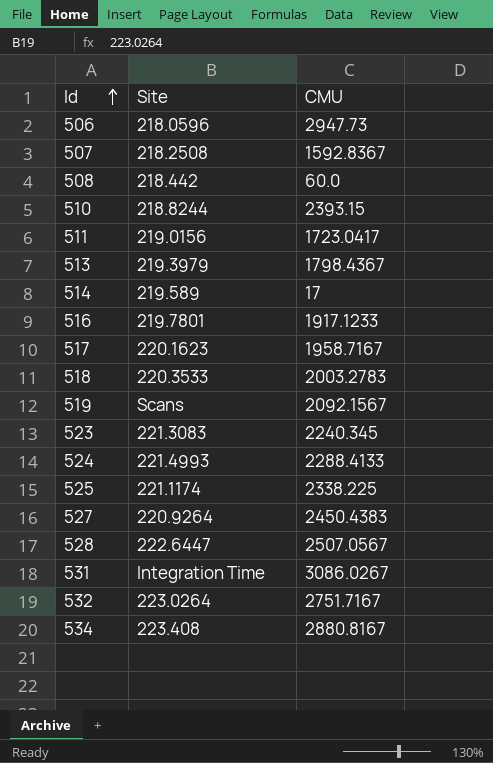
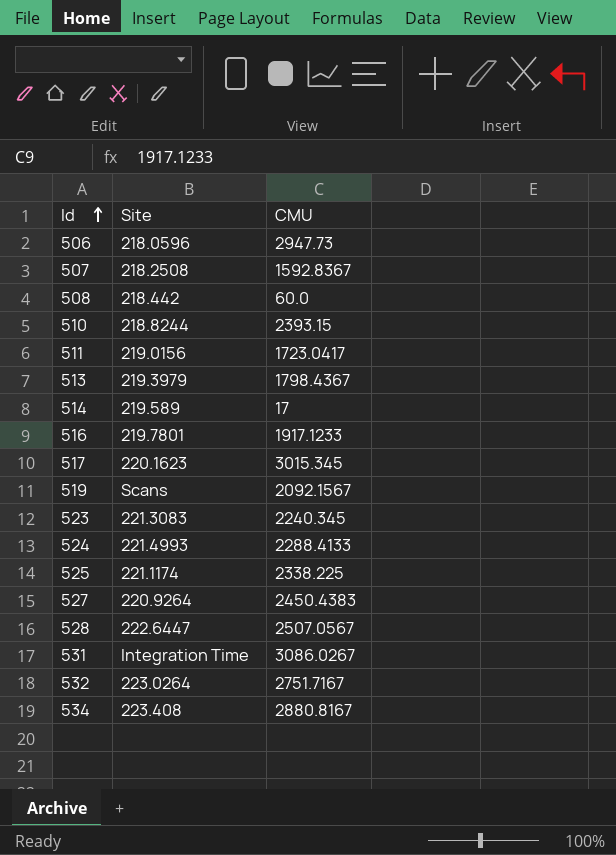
row 518: 220.3533 | 2003.2783 -> none
517 | CMU: 1958.7167 -> 3015.345

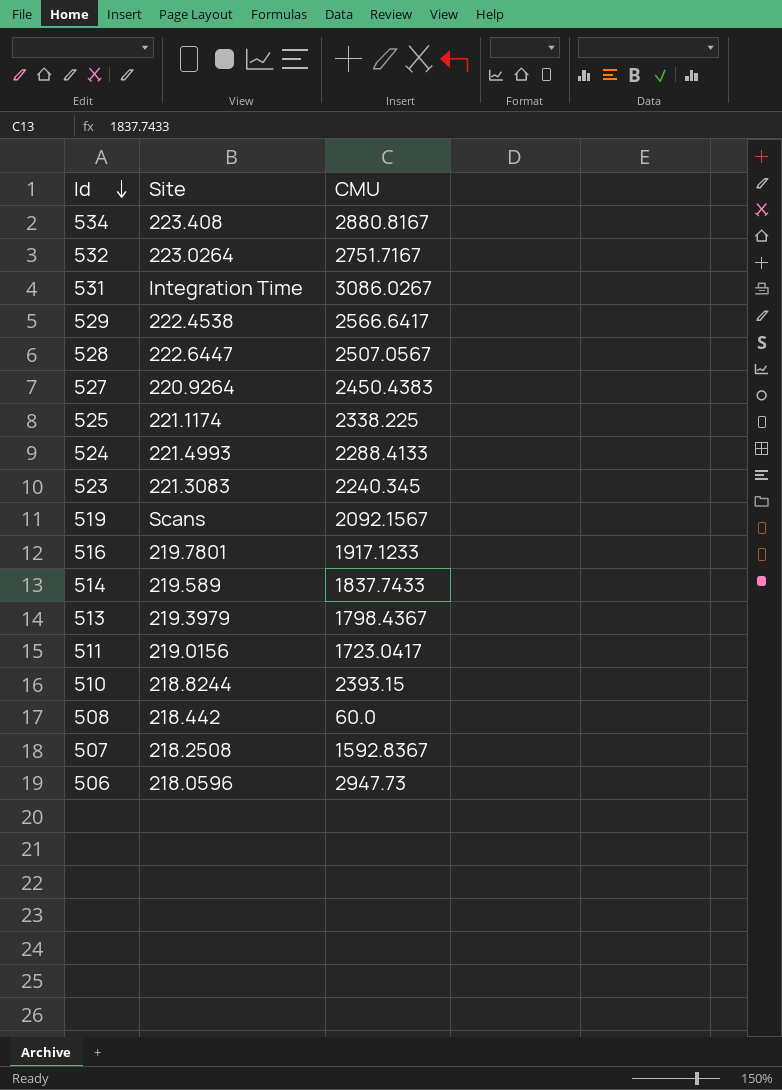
row order: Id ascending -> Id descending
row 517: 220.1623 | 3015.345 -> none
row 529: none -> 222.4538 | 2566.6417
514 | CMU: 17 -> 1837.7433

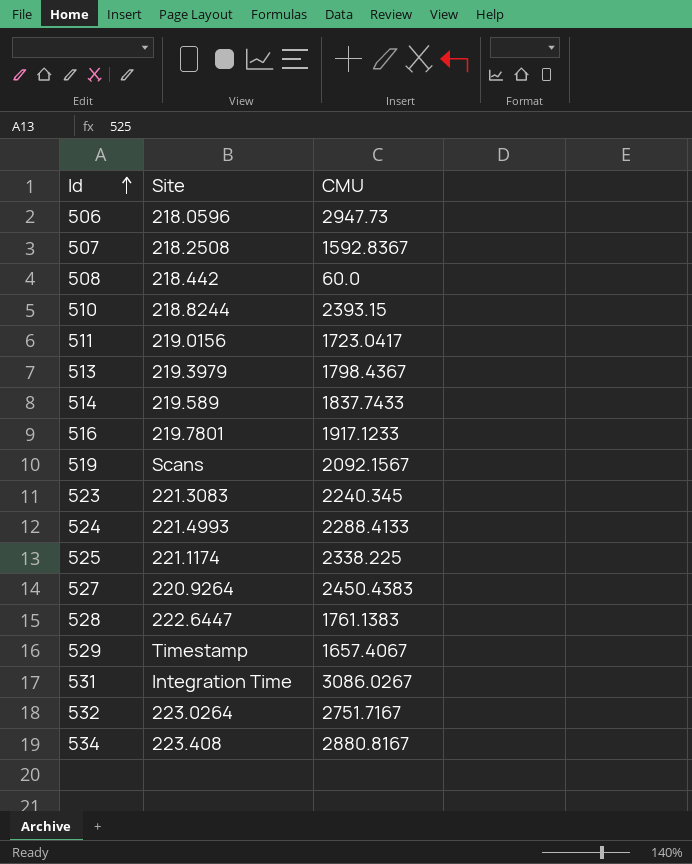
row order: Id descending -> Id ascending
528 | CMU: 2507.0567 -> 1761.1383
529 | Site: 222.4538 -> Timestamp
529 | CMU: 2566.6417 -> 1657.4067

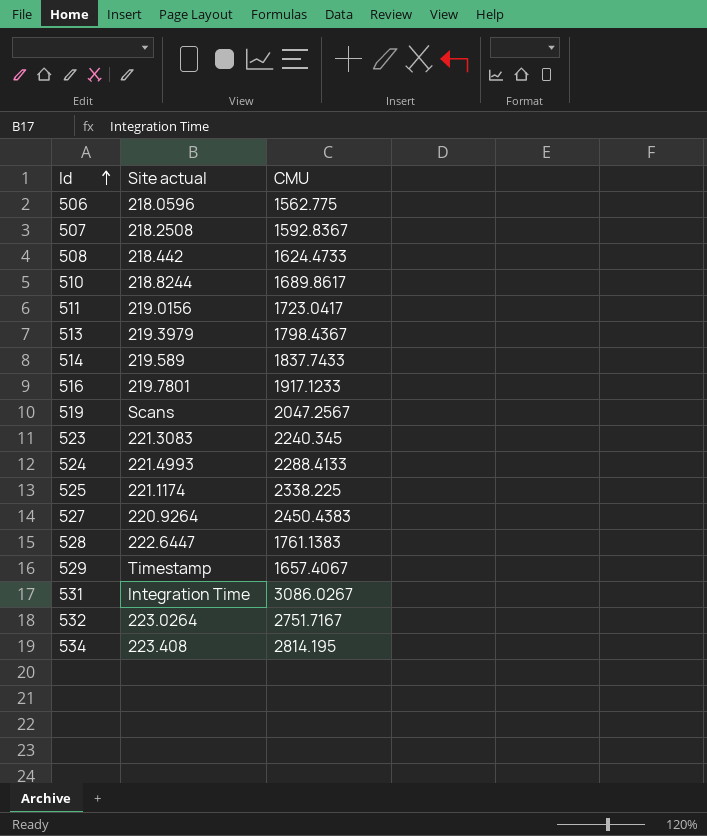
column name: Site -> Site actual
506 | CMU: 2947.73 -> 1562.775
508 | CMU: 60.0 -> 1624.4733
510 | CMU: 2393.15 -> 1689.8617
519 | CMU: 2092.1567 -> 2047.2567
534 | CMU: 2880.8167 -> 2814.195

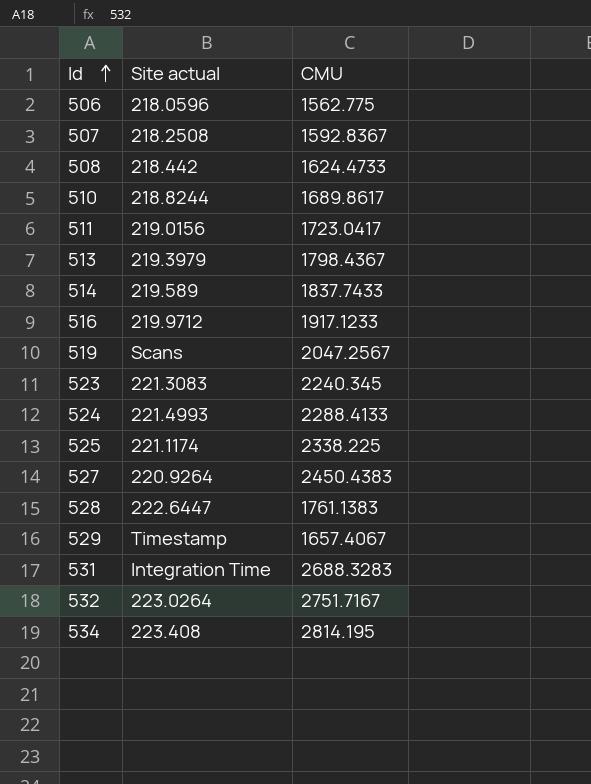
516 | Site actual: 219.7801 -> 219.9712
531 | CMU: 3086.0267 -> 2688.3283

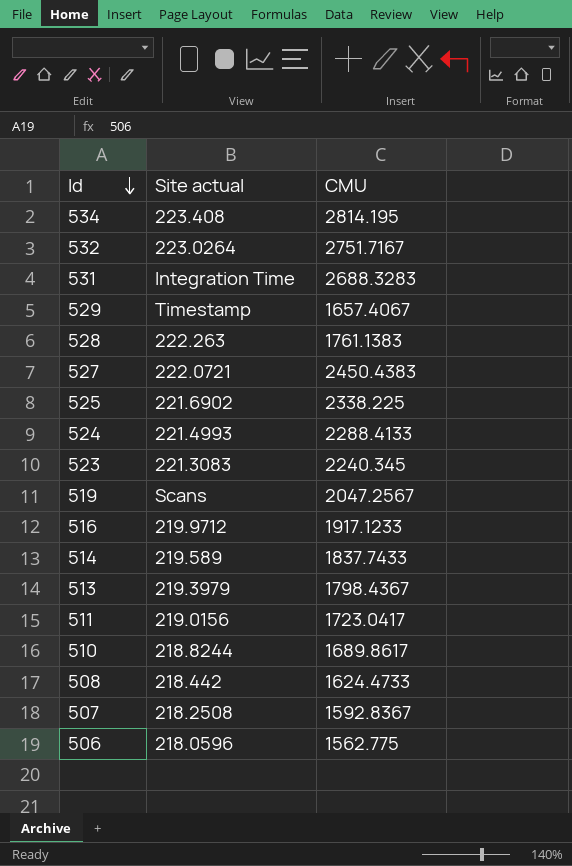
row order: Id ascending -> Id descending
528 | Site actual: 222.6447 -> 222.263
527 | Site actual: 220.9264 -> 222.0721
525 | Site actual: 221.1174 -> 221.6902

